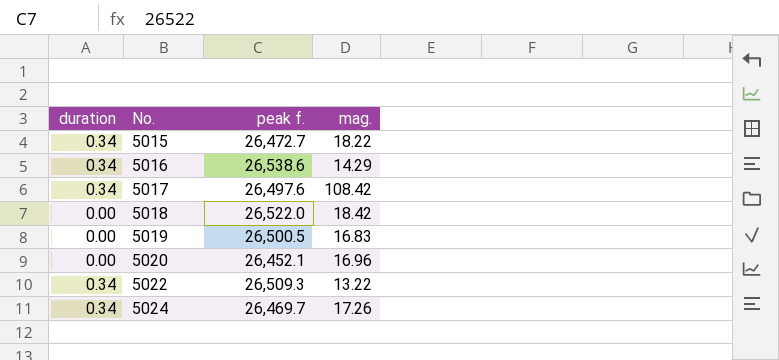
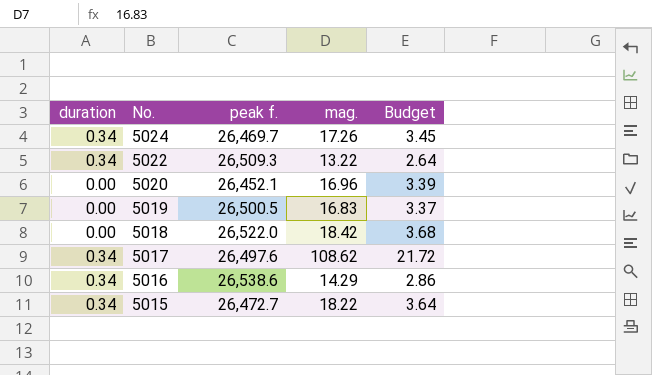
row order: No. ascending -> No. descending
column Budget | formula: none -> [mag.] * 0.2
5017 | mag.: 108.42 -> 108.62

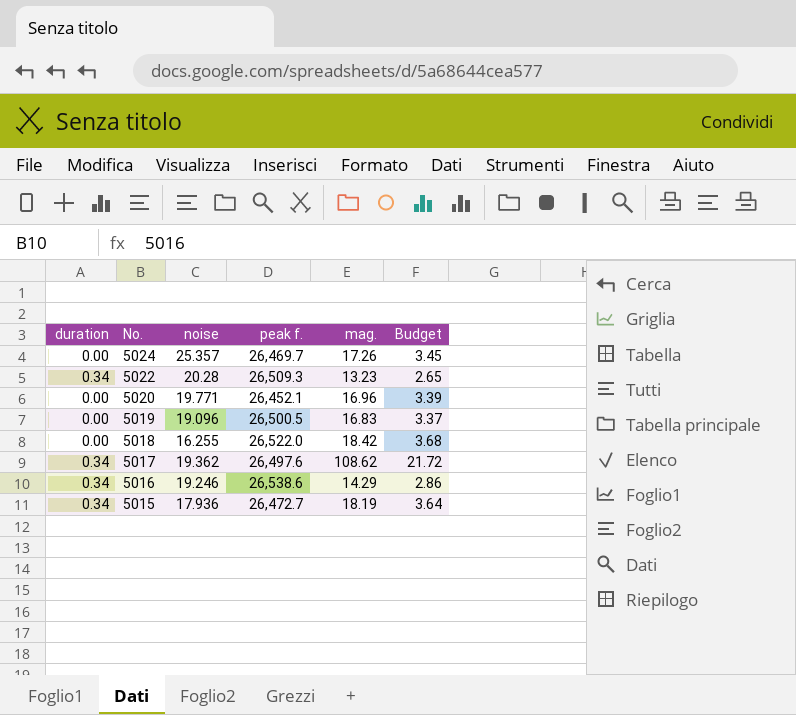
column noise | position: none -> 3
5024 | duration: 0.34 -> 0.00
5022 | mag.: 13.22 -> 13.23
5022 | Budget: 2.64 -> 2.65
5015 | mag.: 18.22 -> 18.19

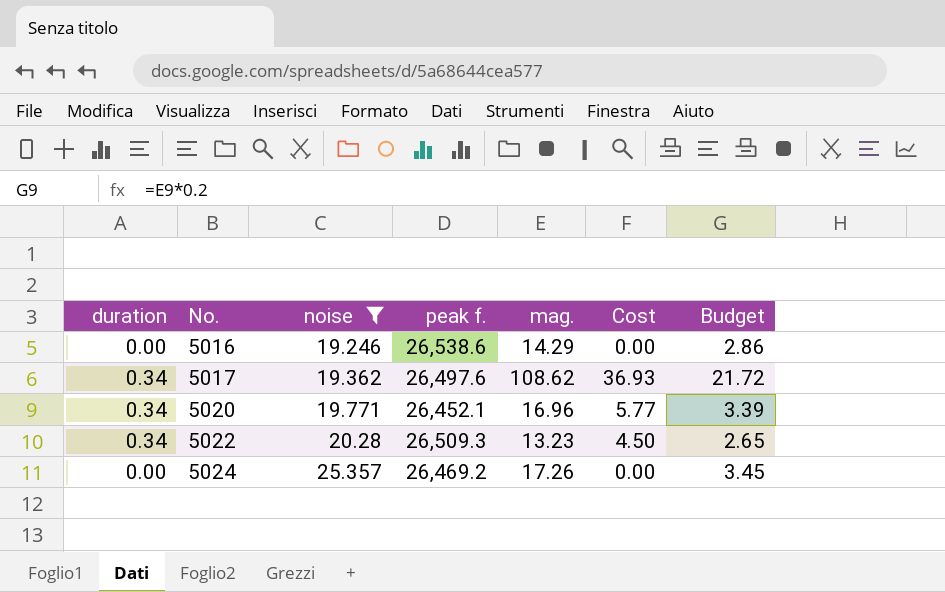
filter: none -> noise >= 19.246
row order: No. descending -> No. ascending
column Cost | formula: none -> [duration] * [mag.]
5016 | duration: 0.34 -> 0.00
5020 | duration: 0.00 -> 0.34
5024 | peak f.: 26,469.7 -> 26,469.2

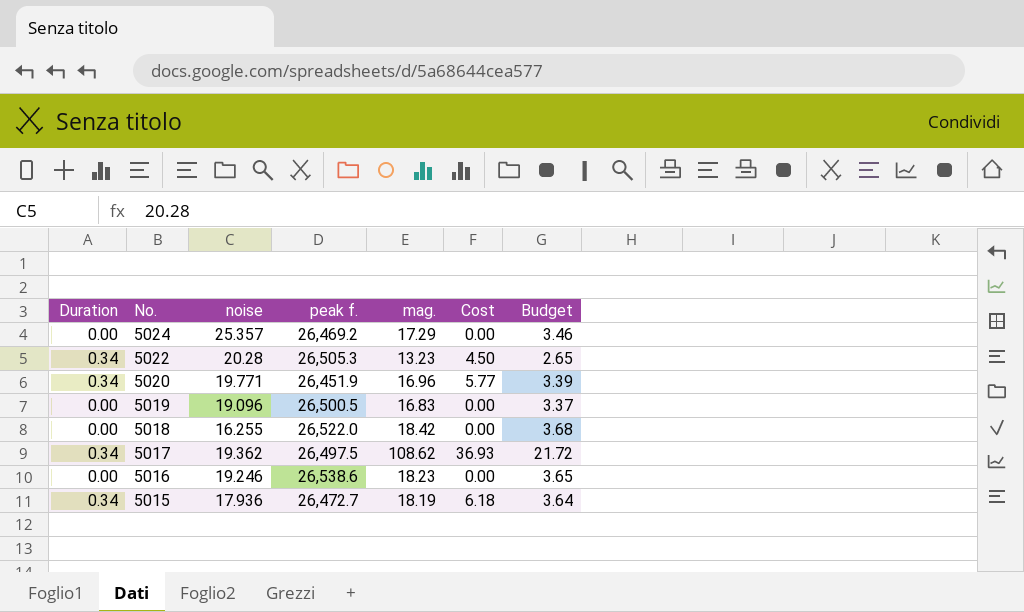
filter: noise >= 19.246 -> none
row order: No. ascending -> No. descending
column name: duration -> Duration
5024 | mag.: 17.26 -> 17.29
5024 | Budget: 3.45 -> 3.46
5022 | peak f.: 26,509.3 -> 26,505.3
5020 | peak f.: 26,452.1 -> 26,451.9
5017 | peak f.: 26,497.6 -> 26,497.5
5016 | mag.: 14.29 -> 18.23
5016 | Budget: 2.86 -> 3.65

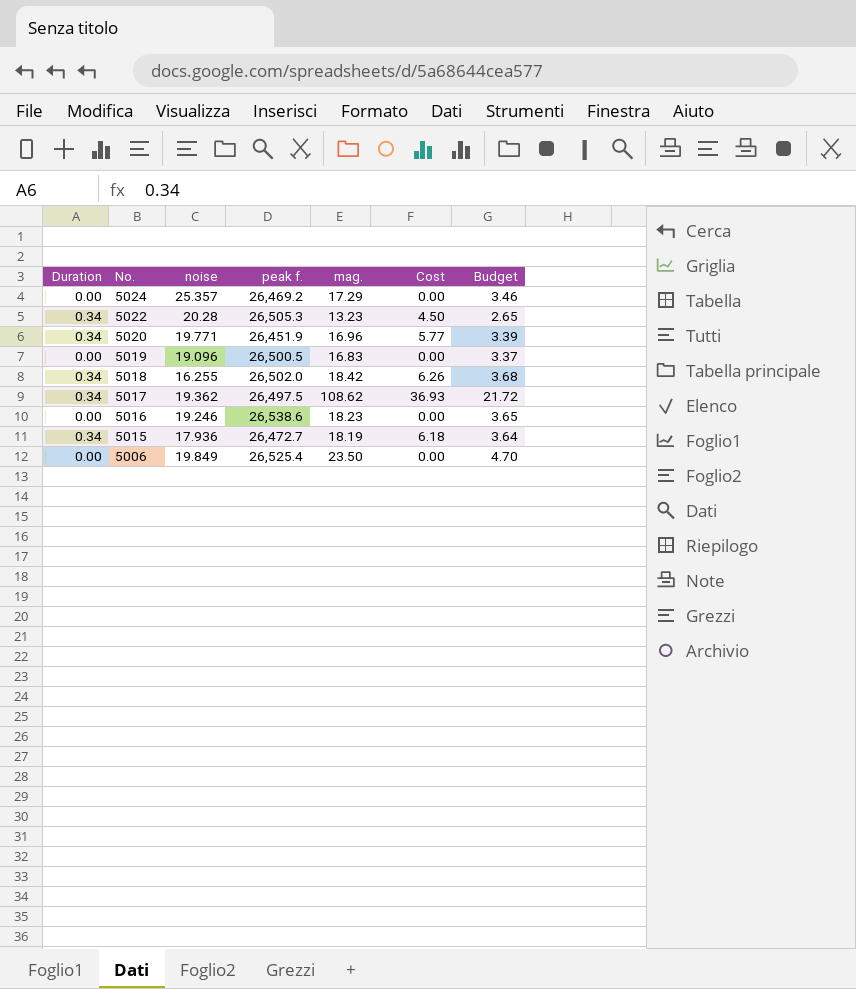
5018 | Duration: 0.00 -> 0.34
5018 | peak f.: 26,522.0 -> 26,502.0
5018 | Cost: 0.00 -> 6.26
row 5006: none -> 0.00 | 19.849 | 26,525.4 | 23.50 | 0.00 | 4.70

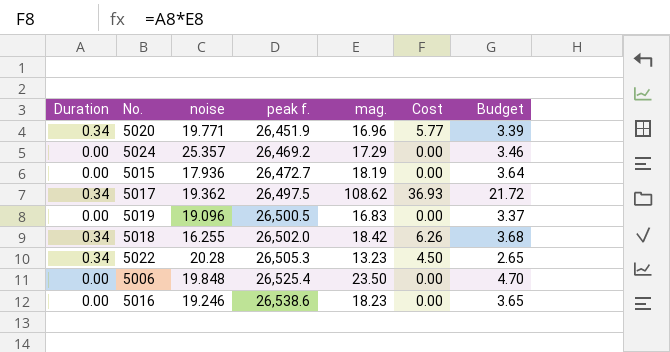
row order: No. descending -> peak f. ascending
5015 | Duration: 0.34 -> 0.00
5015 | Cost: 6.18 -> 0.00
5006 | noise: 19.849 -> 19.848

